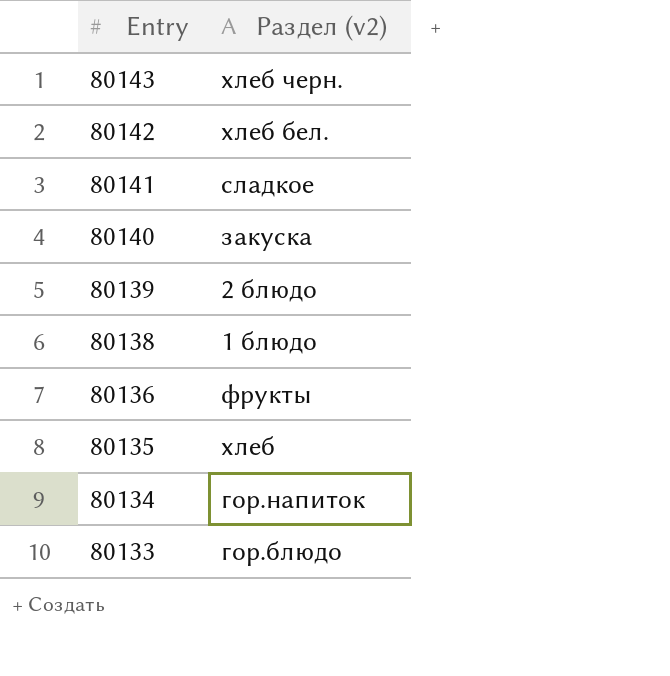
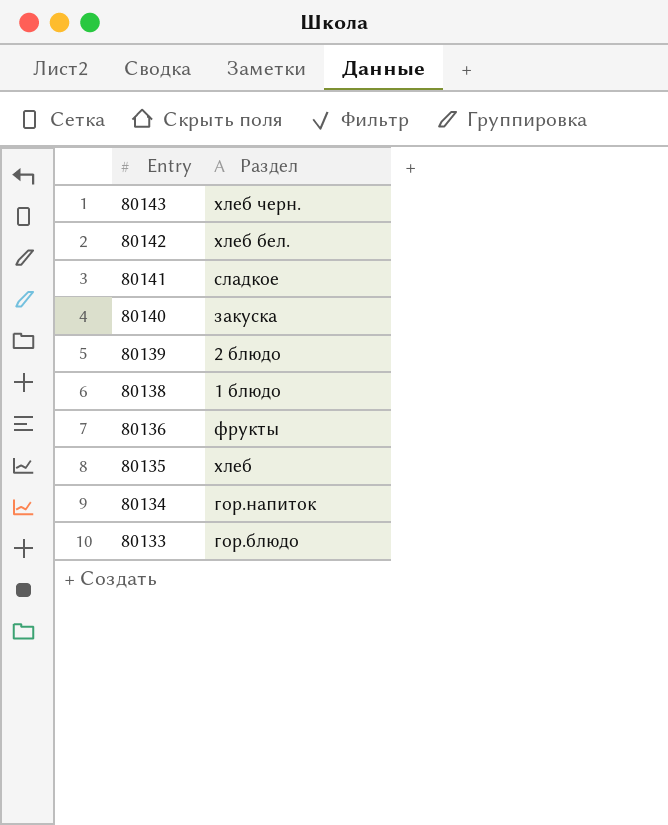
column name: Раздел (v2) -> Раздел

